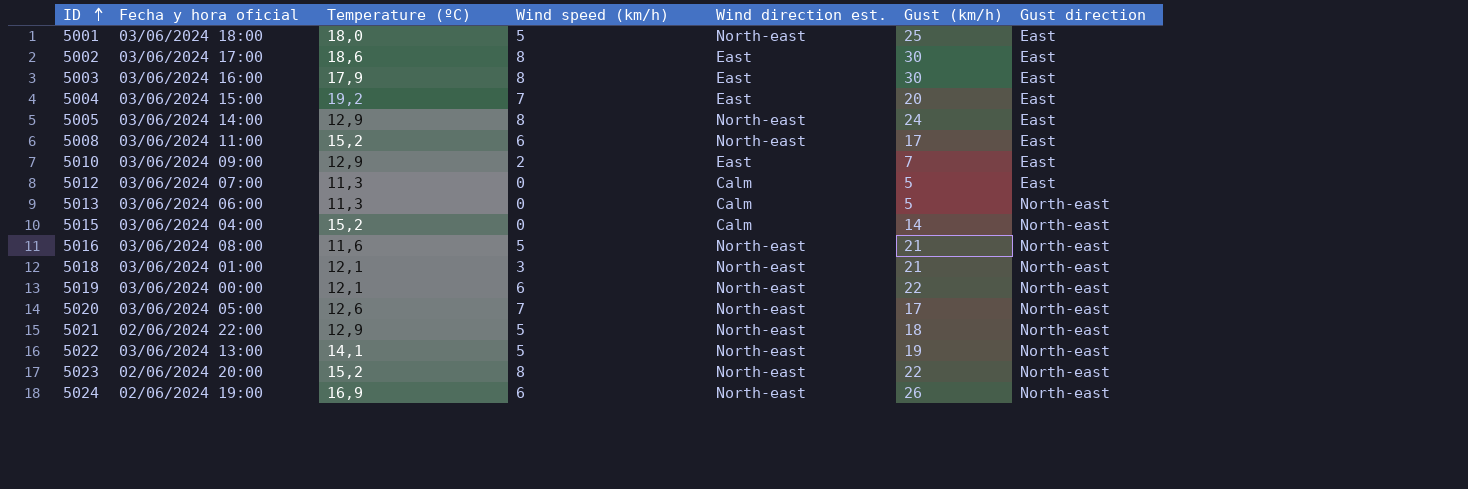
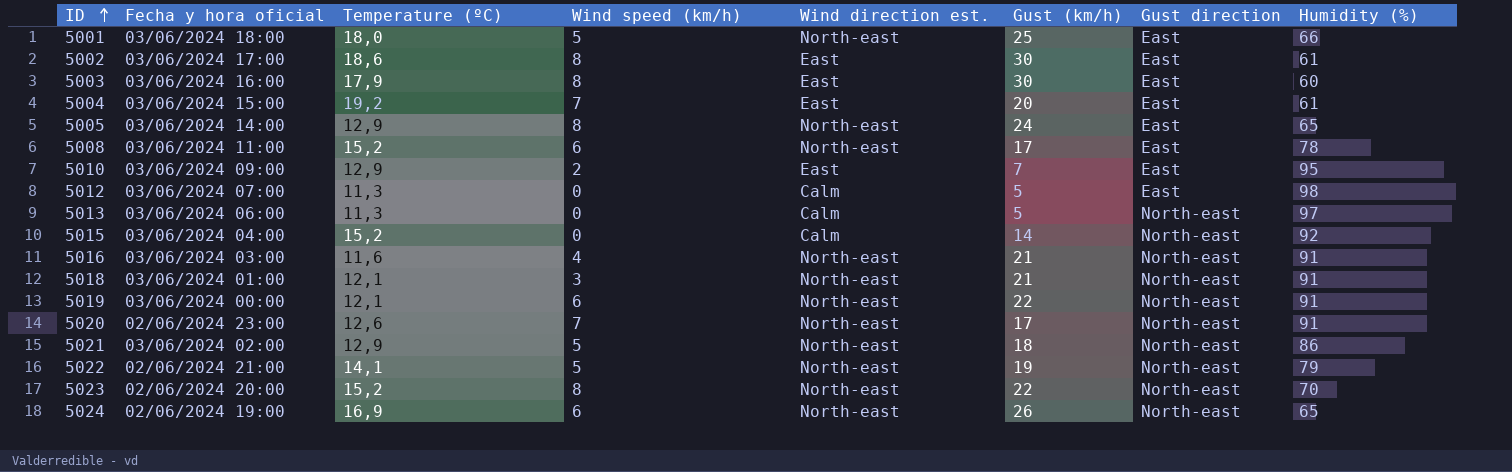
column Humidity (%) | position: none -> 8
5016 | Fecha y hora oficial: 03/06/2024 08:00 -> 03/06/2024 03:00
5016 | Wind speed (km/h): 5 -> 4
5020 | Fecha y hora oficial: 03/06/2024 05:00 -> 02/06/2024 23:00
5021 | Fecha y hora oficial: 02/06/2024 22:00 -> 03/06/2024 02:00
5022 | Fecha y hora oficial: 03/06/2024 13:00 -> 02/06/2024 21:00

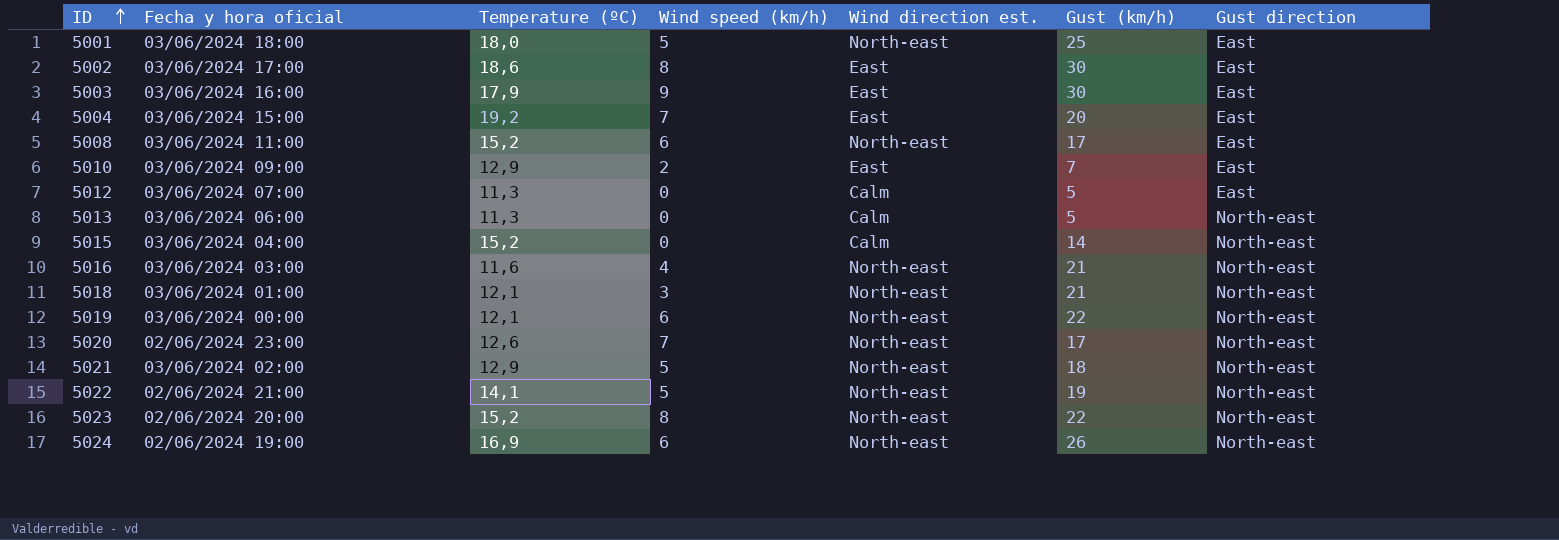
column Humidity (%) | position: 8 -> none
row 5005: 03/06/2024 14:00 | 12,9 | 8 | North-east | 24 | East | 65 -> none
5003 | Wind speed (km/h): 8 -> 9

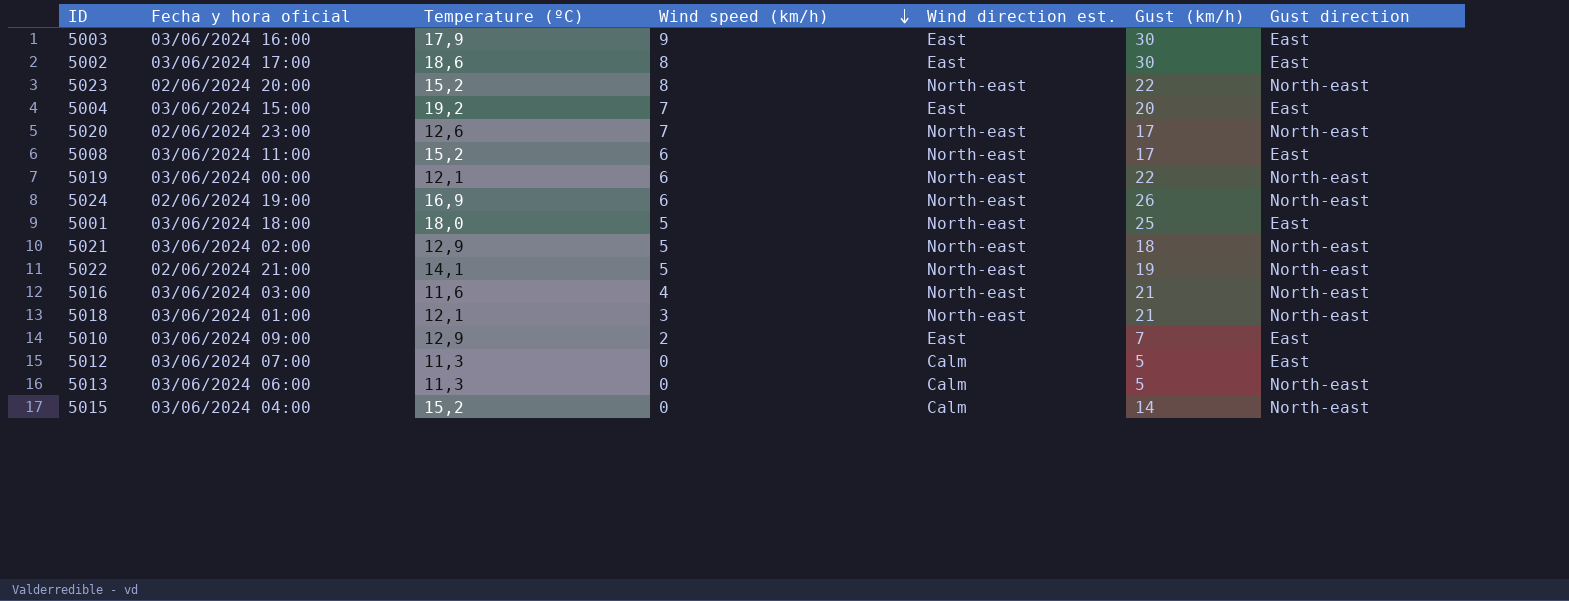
row order: ID ascending -> Wind speed (km/h) descending

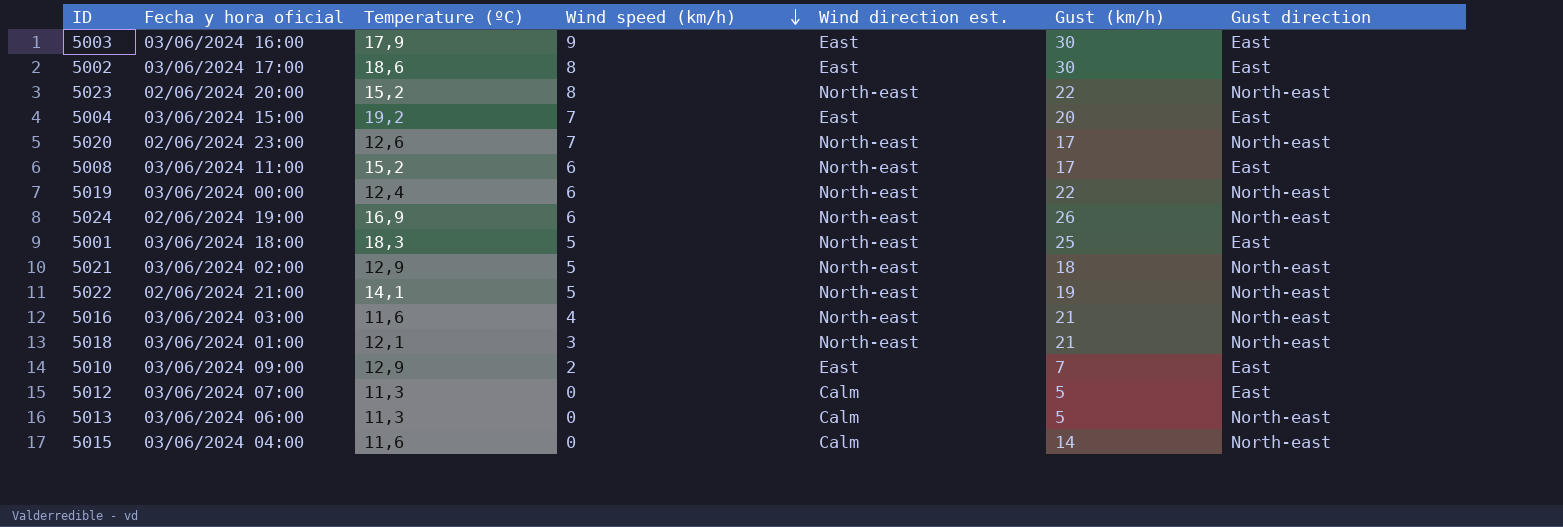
5019 | Temperature (ºC): 12,1 -> 12,4
5001 | Temperature (ºC): 18,0 -> 18,3
5015 | Temperature (ºC): 15,2 -> 11,6

